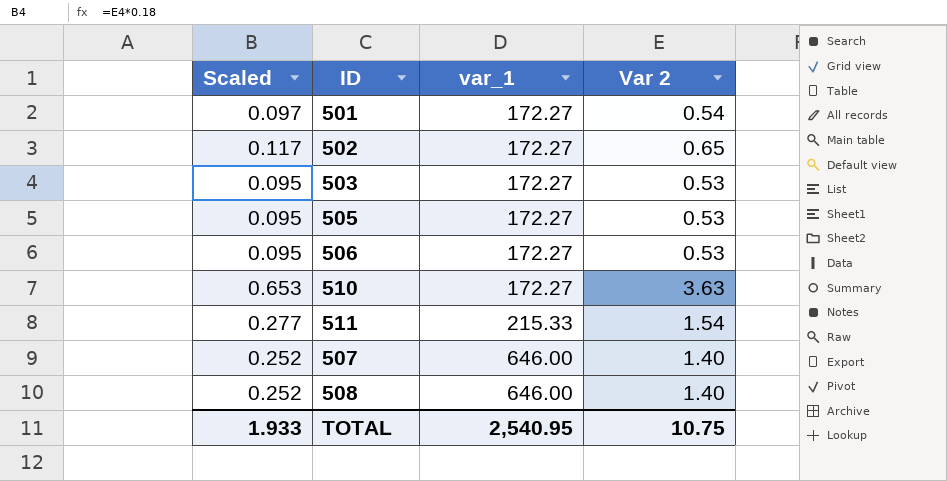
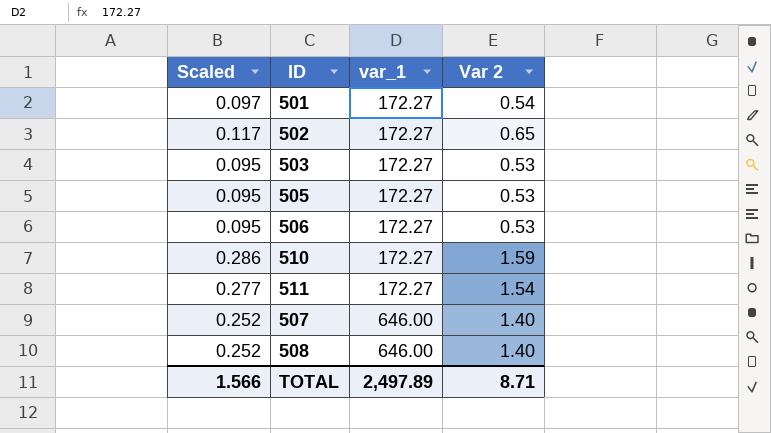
510 | Scaled: 0.653 -> 0.286
510 | Var 2: 3.63 -> 1.59
511 | var_1: 215.33 -> 172.27
TOTAL | Scaled: 1.933 -> 1.566
TOTAL | var_1: 2,540.95 -> 2,497.89
TOTAL | Var 2: 10.75 -> 8.71

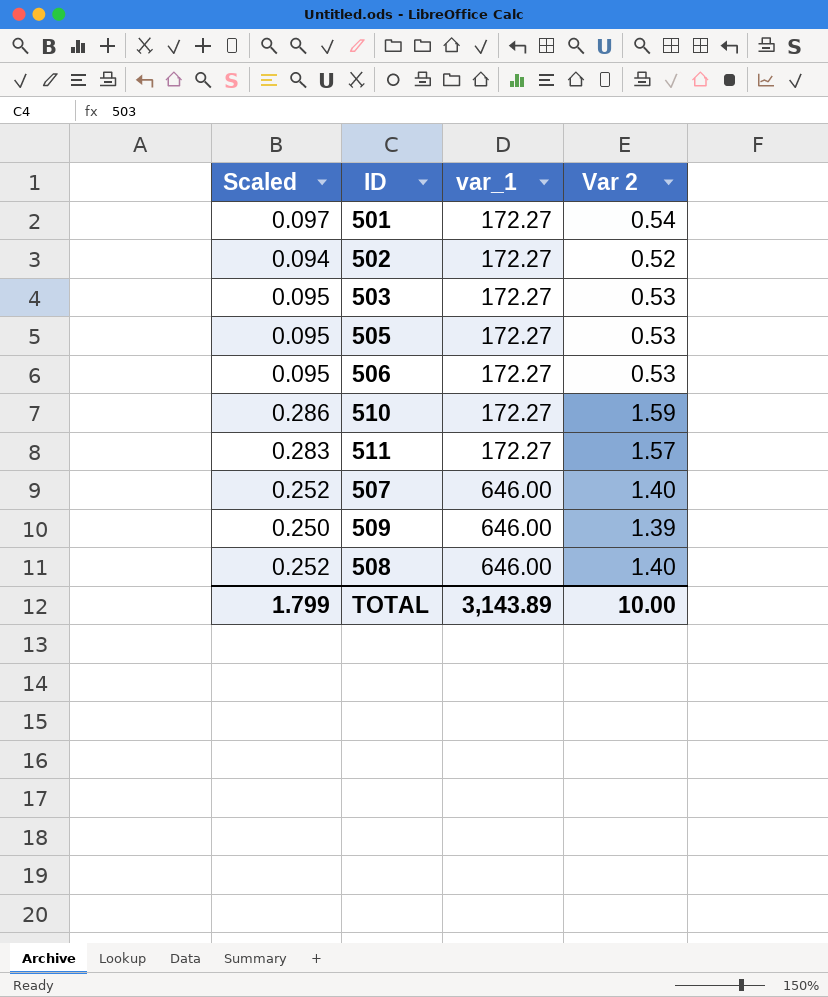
502 | Scaled: 0.117 -> 0.094
502 | Var 2: 0.65 -> 0.52
511 | Scaled: 0.277 -> 0.283
511 | Var 2: 1.54 -> 1.57
row 509: none -> 0.250 | 646.00 | 1.39
TOTAL | Scaled: 1.566 -> 1.799
TOTAL | var_1: 2,497.89 -> 3,143.89
TOTAL | Var 2: 8.71 -> 10.00

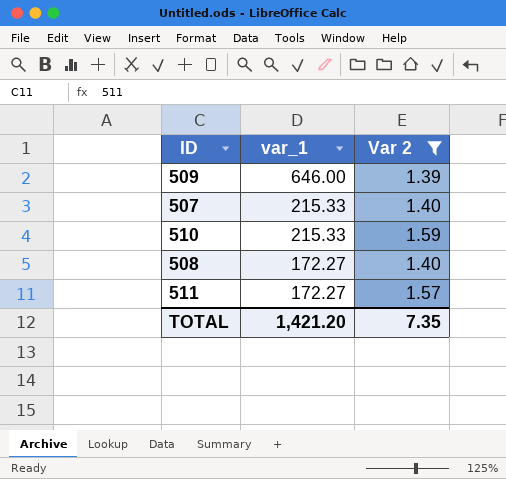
filter: none -> Var 2 >= 1.39
row order: var_1 ascending -> var_1 descending
column Scaled | formula: [Var 2] * 0.18 -> none
507 | var_1: 646.00 -> 215.33
510 | var_1: 172.27 -> 215.33
508 | var_1: 646.00 -> 172.27
TOTAL | var_1: 3,143.89 -> 1,421.20
TOTAL | Var 2: 10.00 -> 7.35

